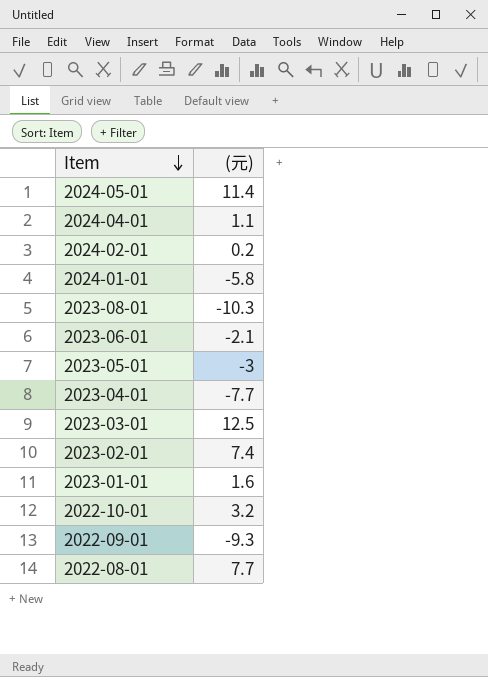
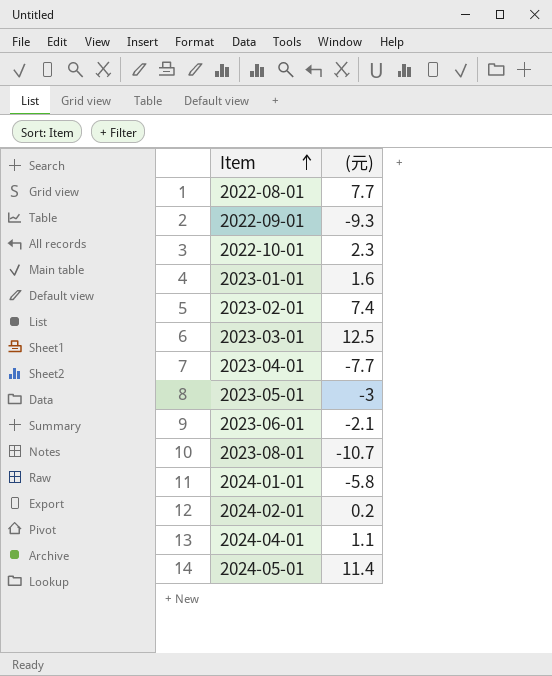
row order: Item descending -> Item ascending
2022-10-01 | (元): 3.2 -> 2.3
2023-08-01 | (元): -10.3 -> -10.7

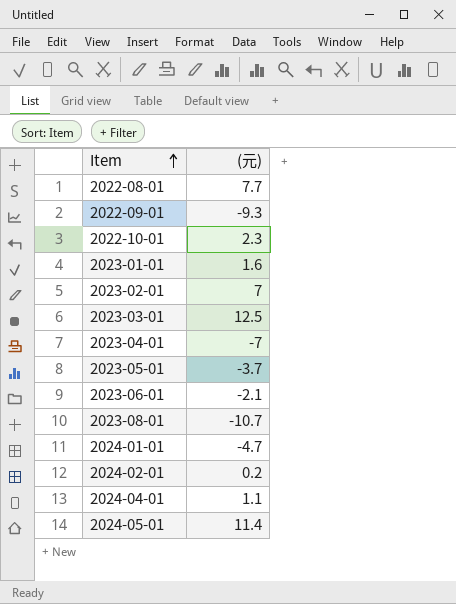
2023-02-01 | (元): 7.4 -> 7
2023-04-01 | (元): -7.7 -> -7
2023-05-01 | (元): -3 -> -3.7
2024-01-01 | (元): -5.8 -> -4.7

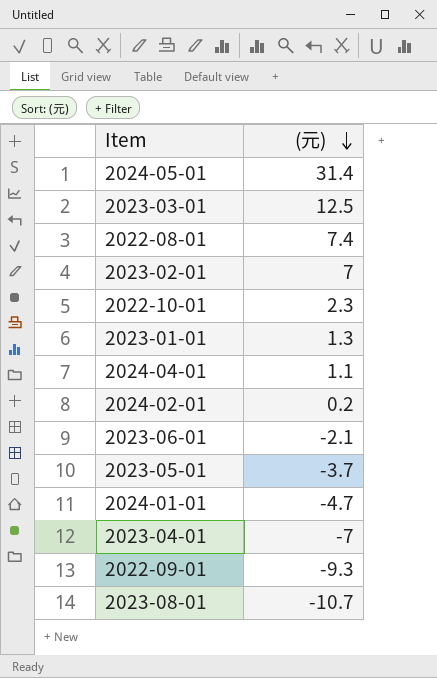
row order: Item ascending -> (元) descending
2024-05-01 | (元): 11.4 -> 31.4
2022-08-01 | (元): 7.7 -> 7.4
2023-01-01 | (元): 1.6 -> 1.3

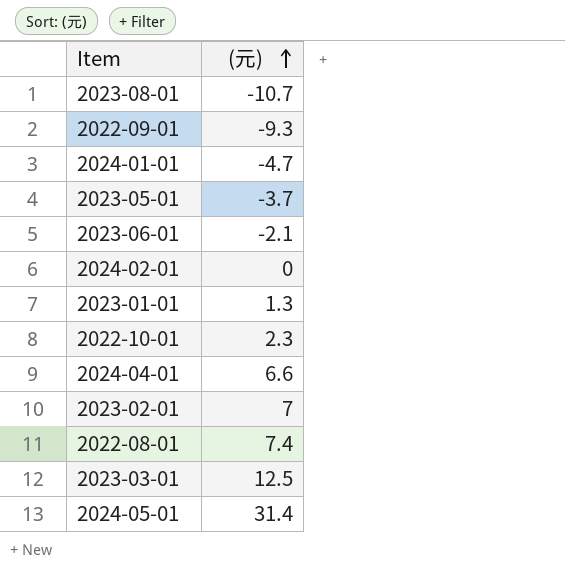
row order: (元) descending -> (元) ascending
row 2023-04-01: -7 -> none
2024-02-01 | (元): 0.2 -> 0
2024-04-01 | (元): 1.1 -> 6.6

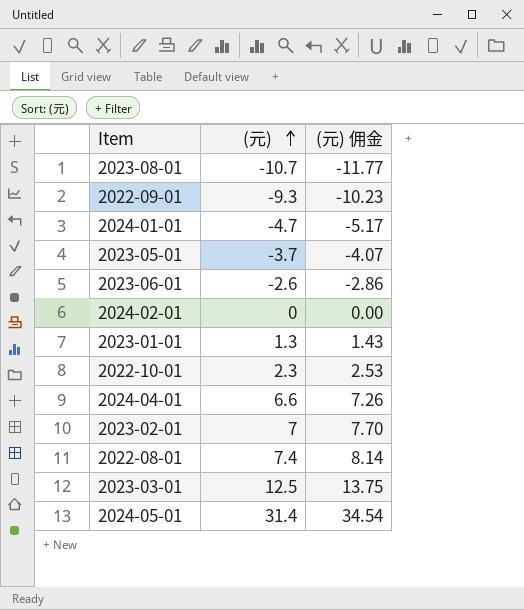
column (元) 佣金 | formula: none -> [(元)] * 1.1
2023-06-01 | (元): -2.1 -> -2.6

